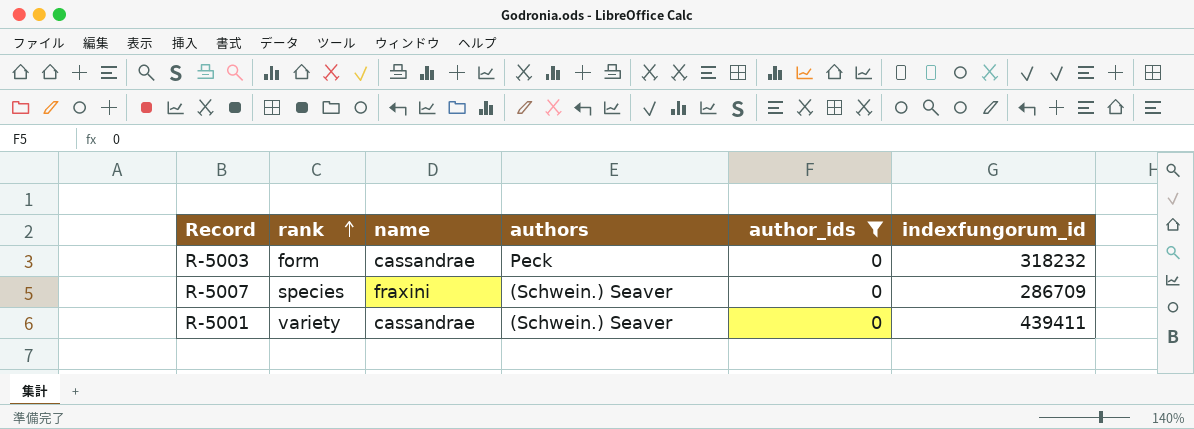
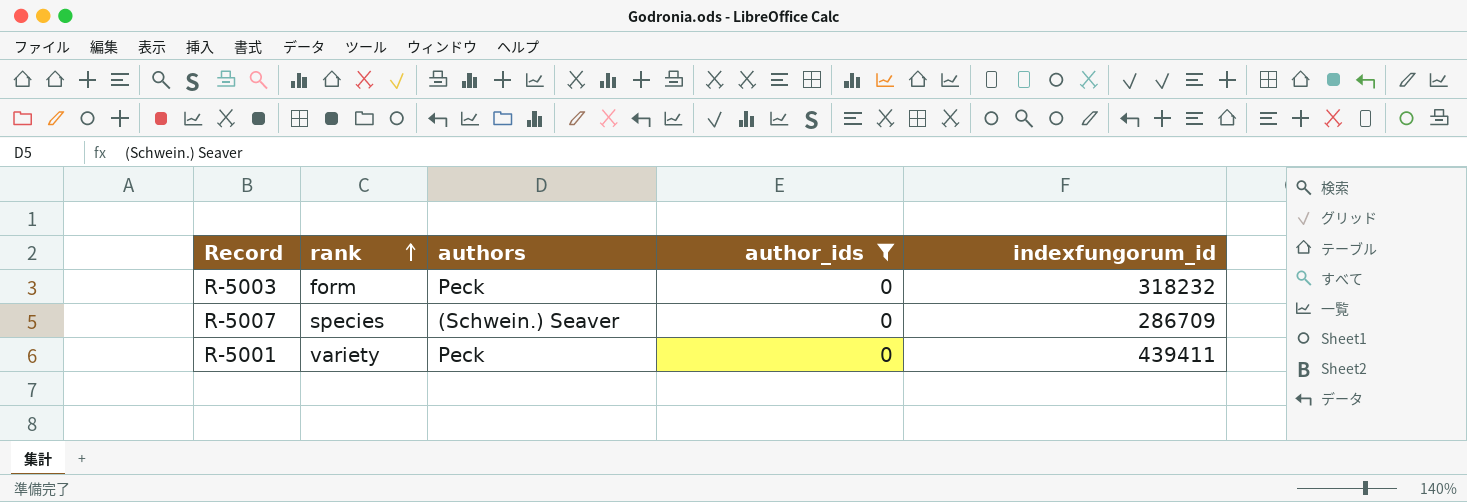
column name | position: 3 -> none
R-5001 | authors: (Schwein.) Seaver -> Peck

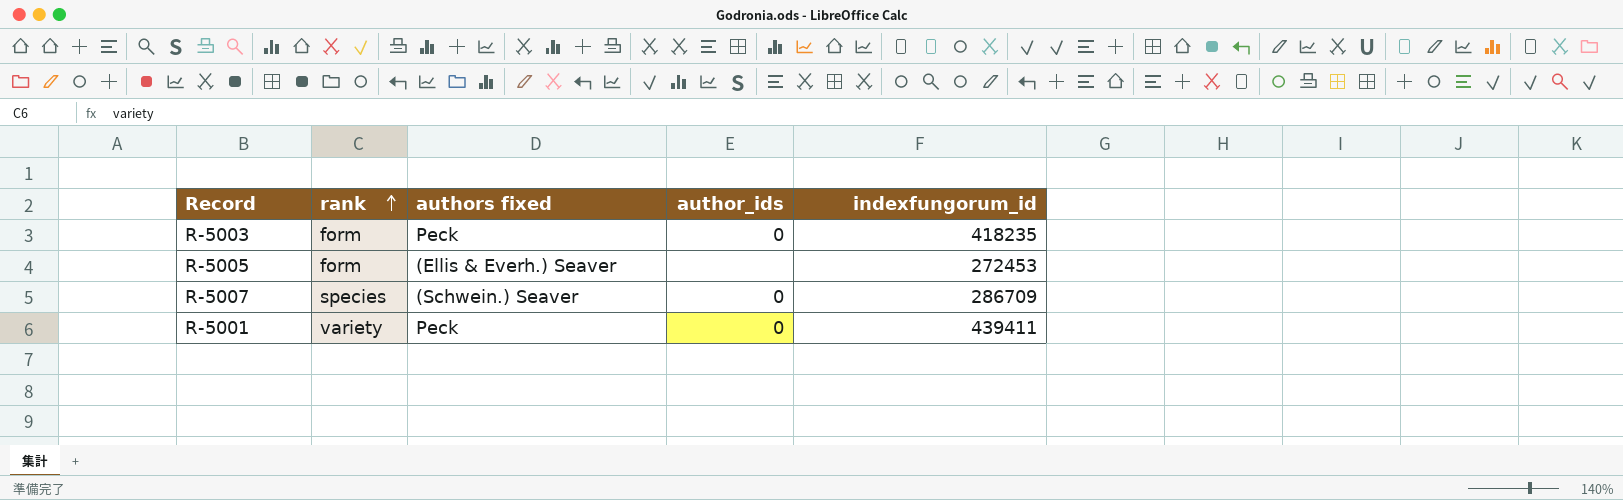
filter: author_ids = 0 -> none
column name: authors -> authors fixed
R-5003 | indexfungorum_id: 318232 -> 418235

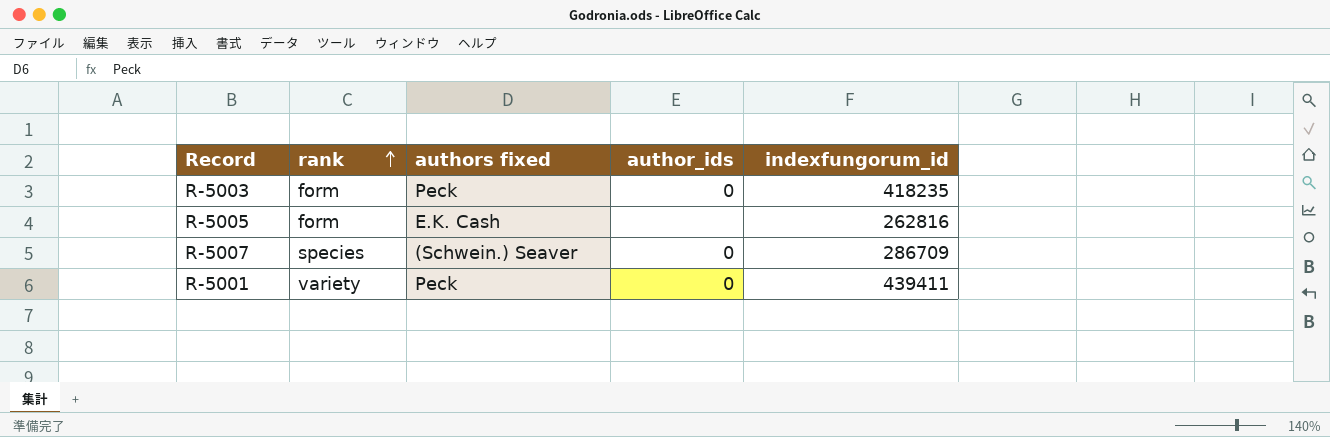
R-5005 | authors fixed: (Ellis & Everh.) Seaver -> E.K. Cash
R-5005 | indexfungorum_id: 272453 -> 262816

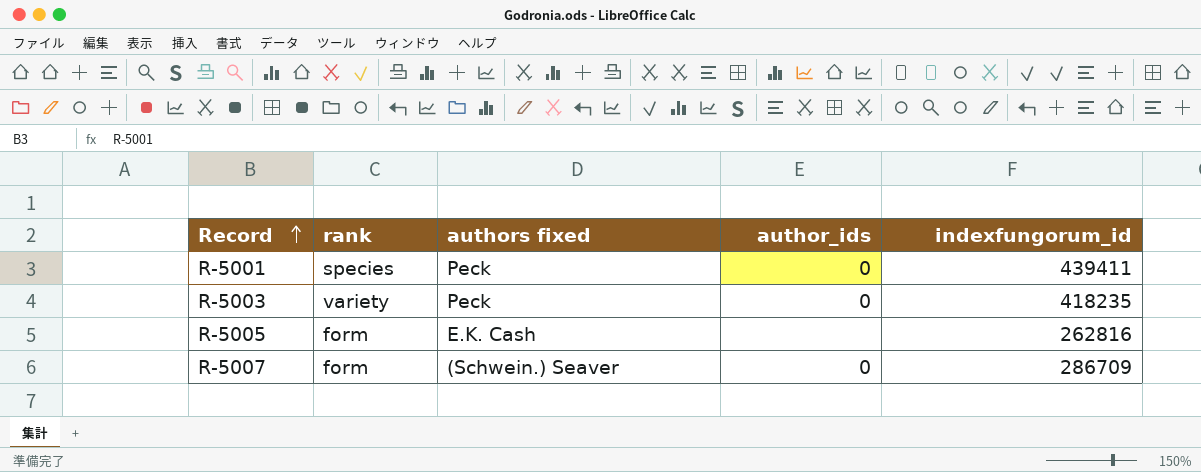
row order: rank ascending -> Record ascending
R-5001 | rank: variety -> species
R-5003 | rank: form -> variety
R-5007 | rank: species -> form

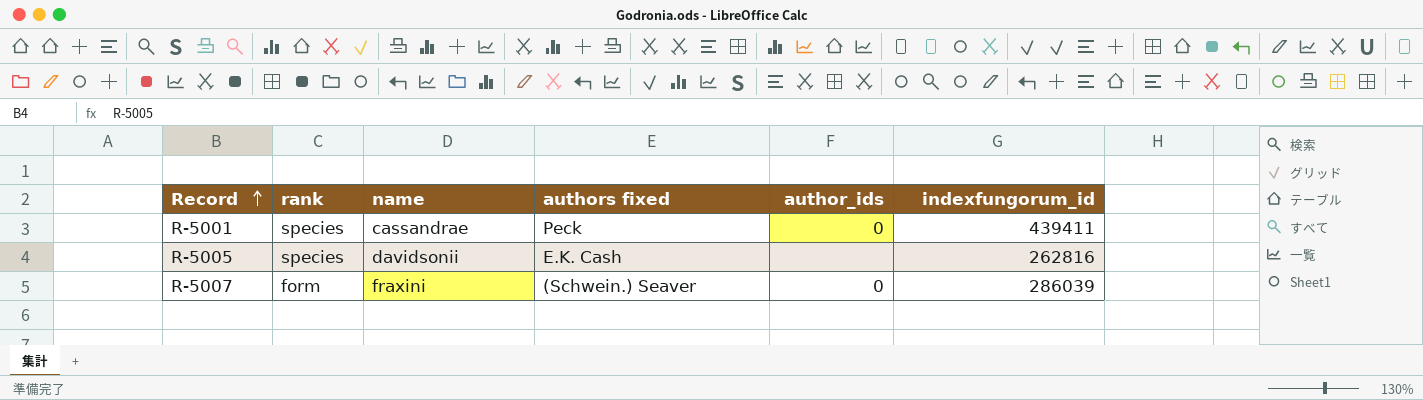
column name | position: none -> 3
row R-5003: variety | Peck | 0 | 418235 -> none
R-5005 | rank: form -> species
R-5007 | indexfungorum_id: 286709 -> 286039

